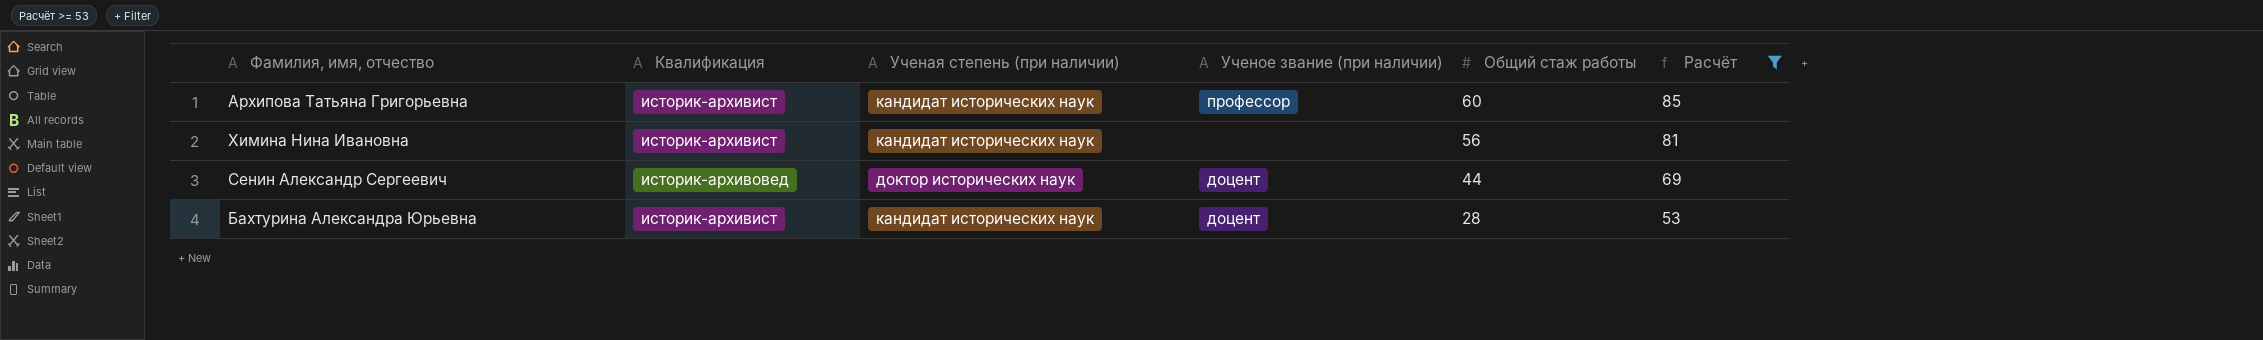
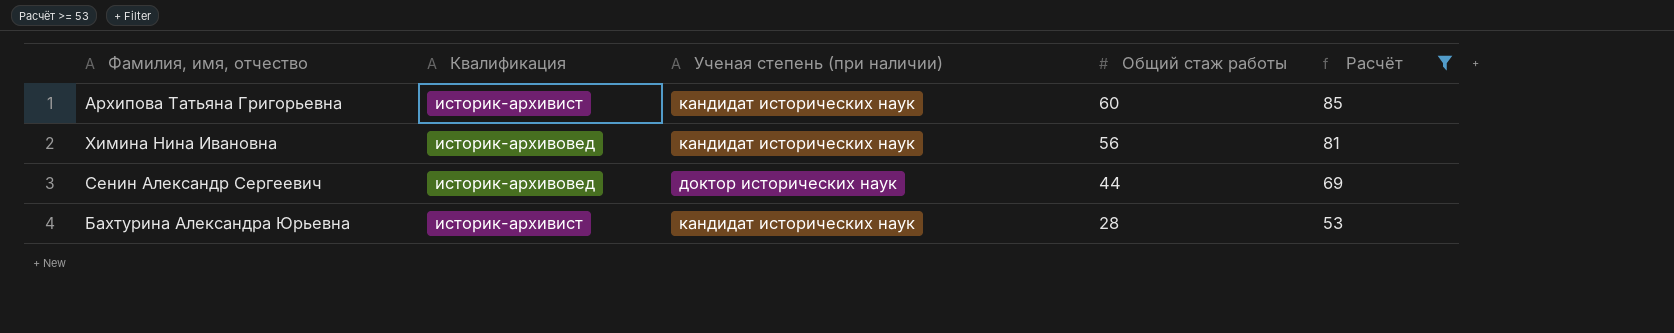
column Ученое звание (при наличии) | position: 4 -> none
Химина Нина Ивановна | Квалификация: историк-архивист -> историк-архивовед

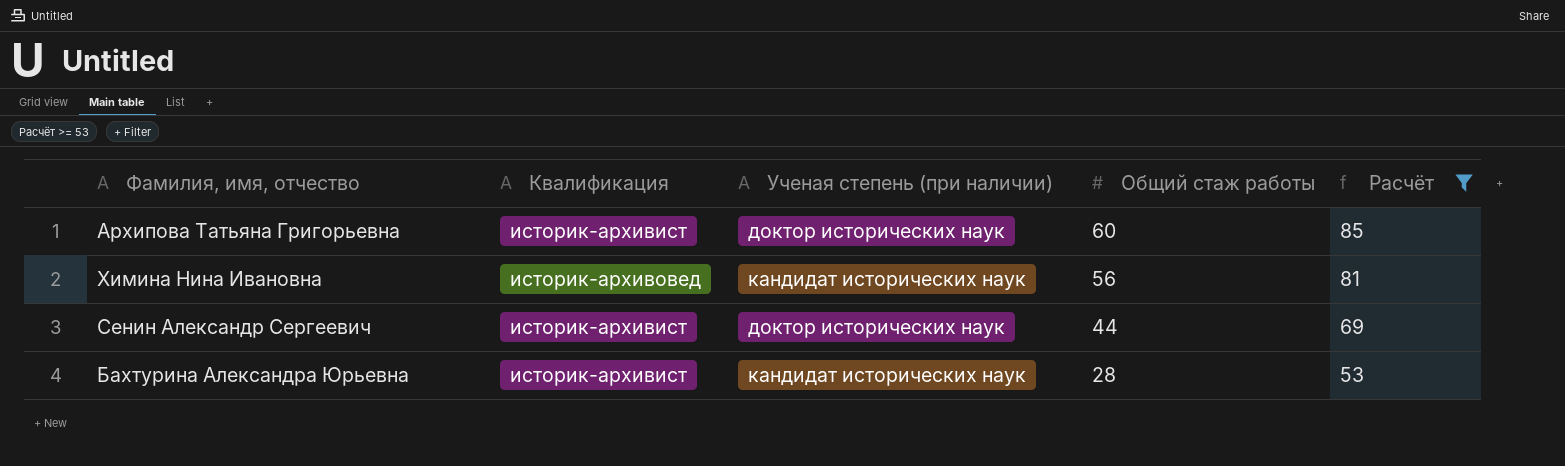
Архипова Татьяна Григорьевна | Ученая степень (при наличии): кандидат исторических наук -> доктор исторических наук
Сенин Александр Сергеевич | Квалификация: историк-архивовед -> историк-архивист

